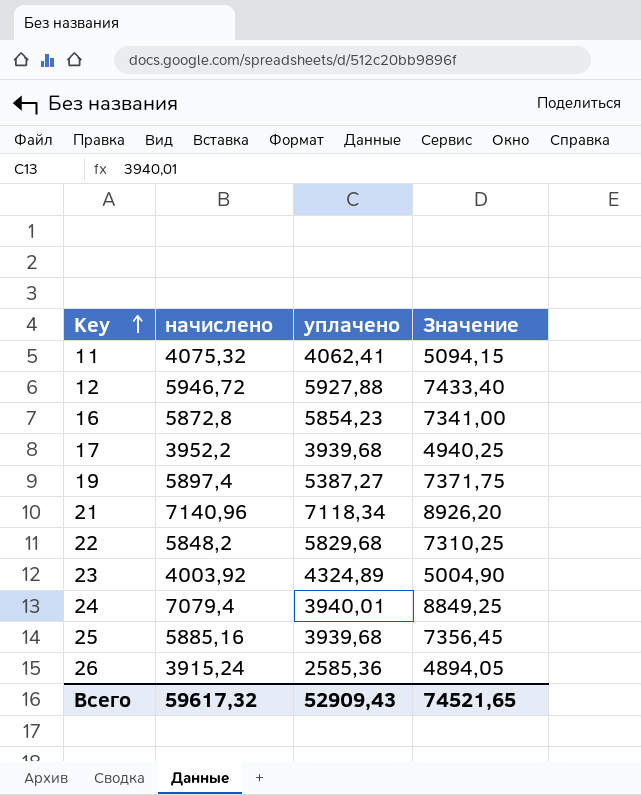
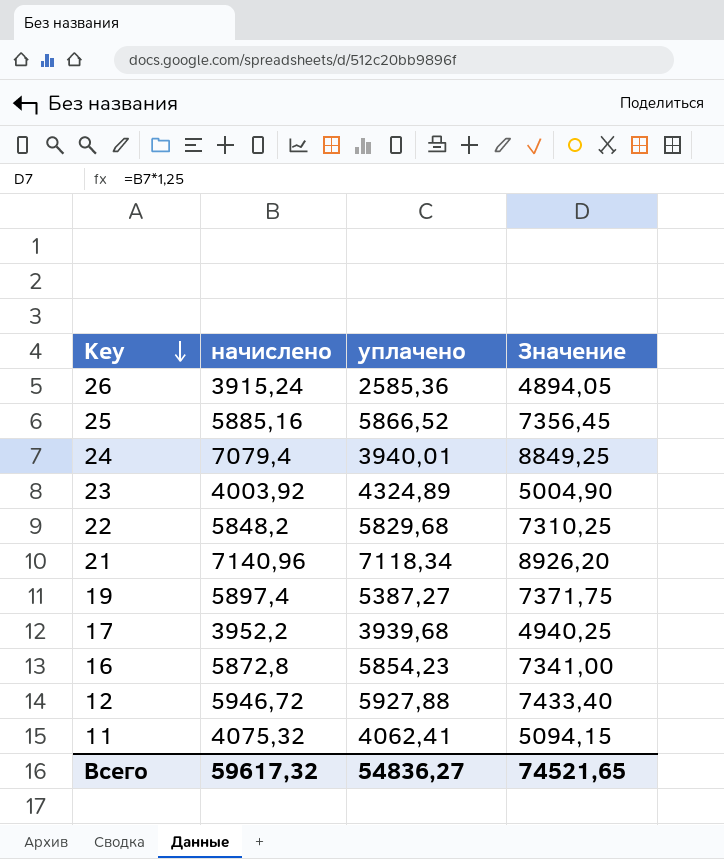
row order: Key ascending -> Key descending
25 | уплачено: 3939,68 -> 5866,52
Всего | уплачено: 52909,43 -> 54836,27

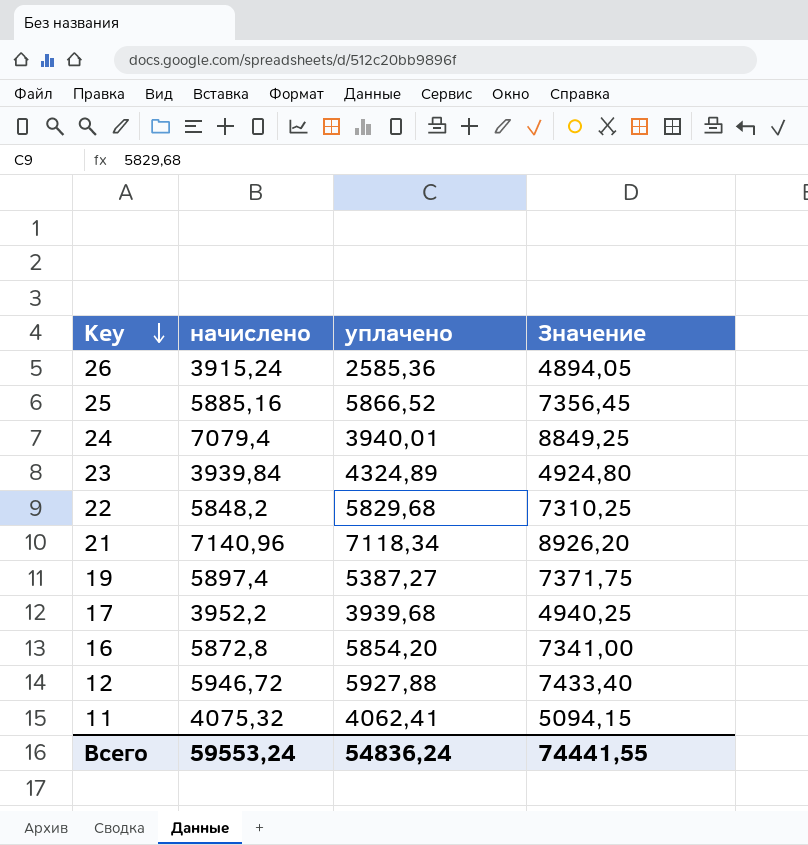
23 | начислено: 4003,92 -> 3939,84
23 | Значение: 5004,90 -> 4924,80
16 | уплачено: 5854,23 -> 5854,20
Всего | начислено: 59617,32 -> 59553,24
Всего | уплачено: 54836,27 -> 54836,24
Всего | Значение: 74521,65 -> 74441,55

